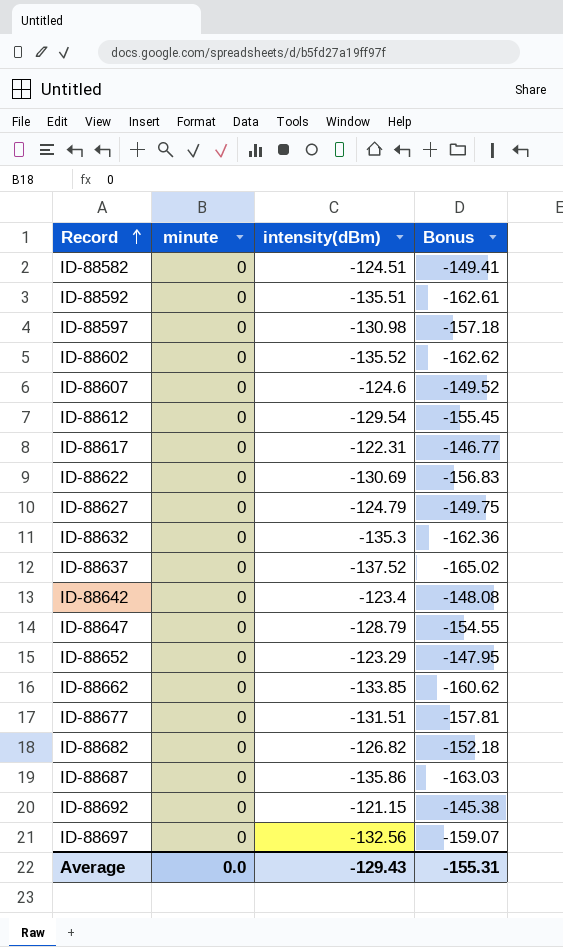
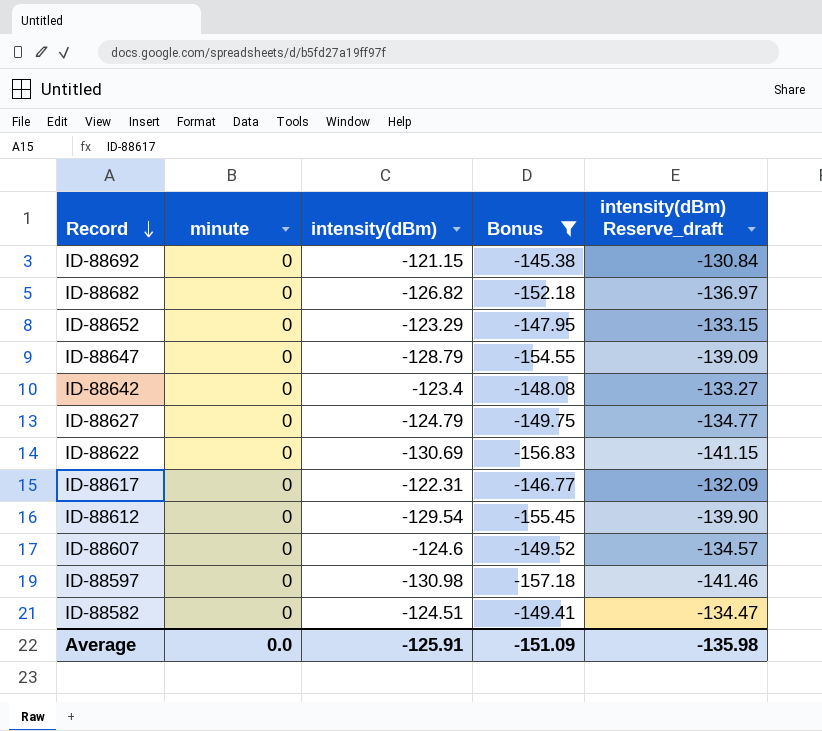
filter: none -> Bonus >= -157.18
row order: Record ascending -> Record descending
column intensity(dBm) Reserve_draft | formula: none -> [intensity(dBm)] * 1.08
Average | intensity(dBm): -129.43 -> -125.91
Average | Bonus: -155.31 -> -151.09

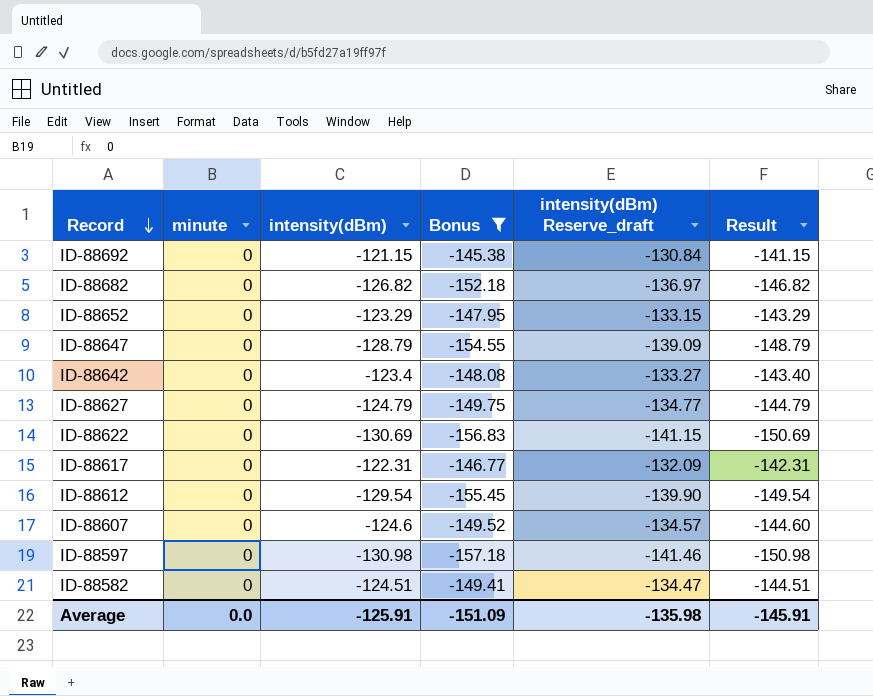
column Result | formula: none -> [intensity(dBm)] - 20

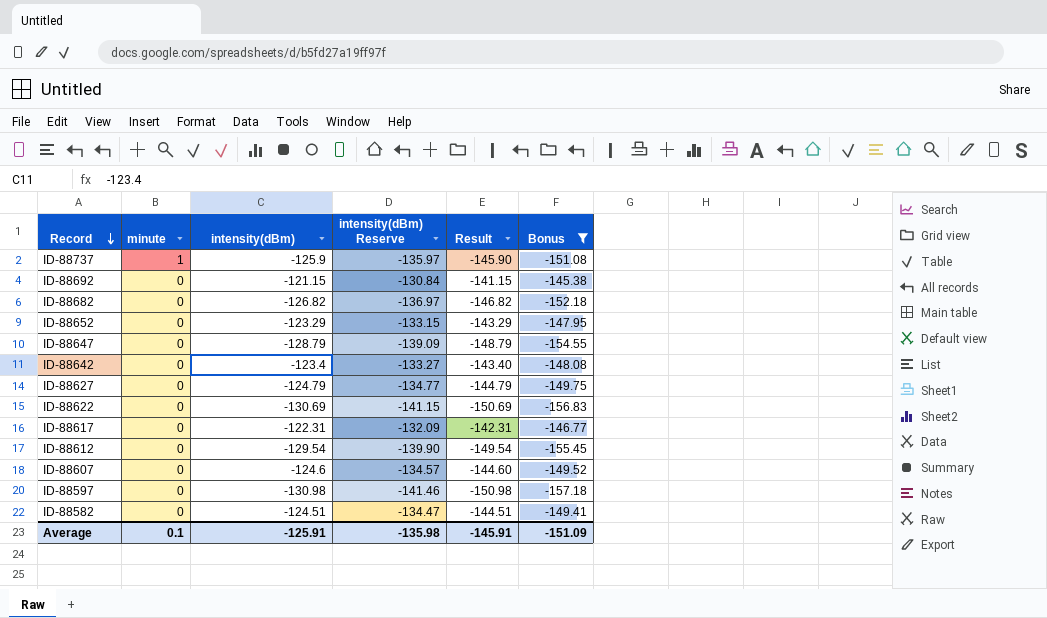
column name: intensity(dBm) Reserve_draft -> intensity(dBm) Reserve
column Bonus | position: 4 -> 6
row ID-88737: none -> 1 | -125.9 | -135.97 | -145.90 | -151.08
Average | minute: 0.0 -> 0.1

